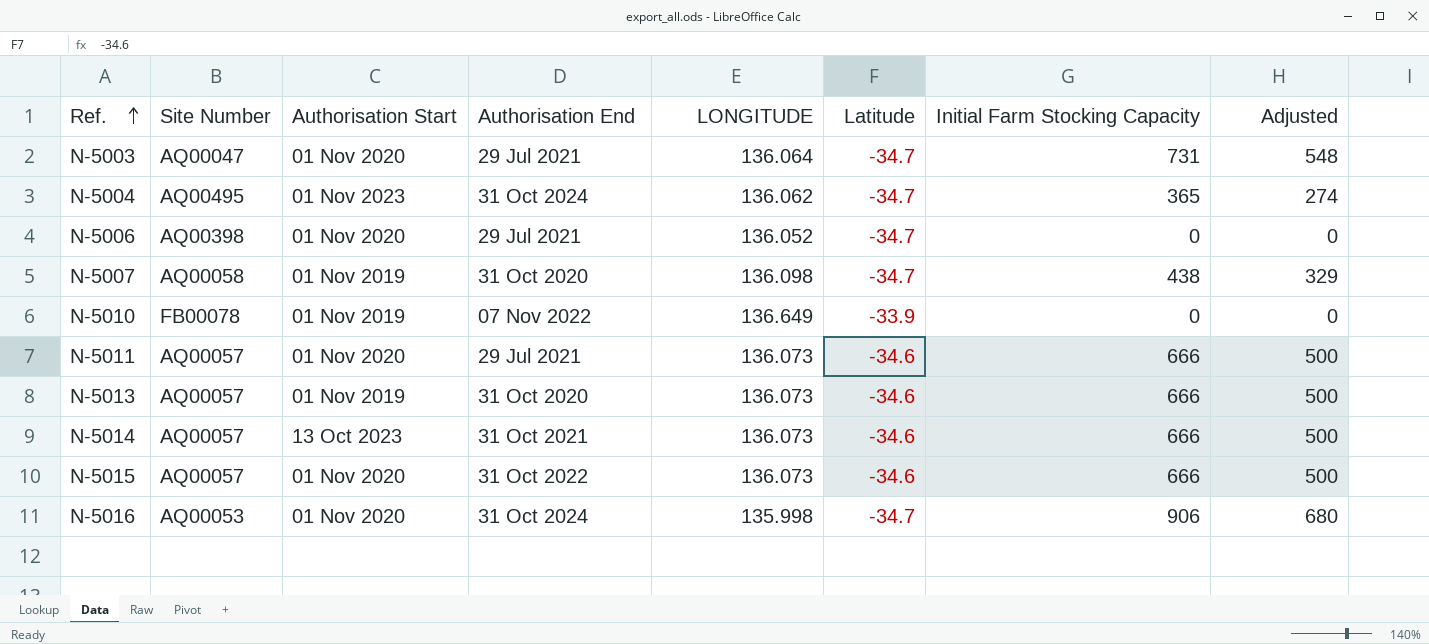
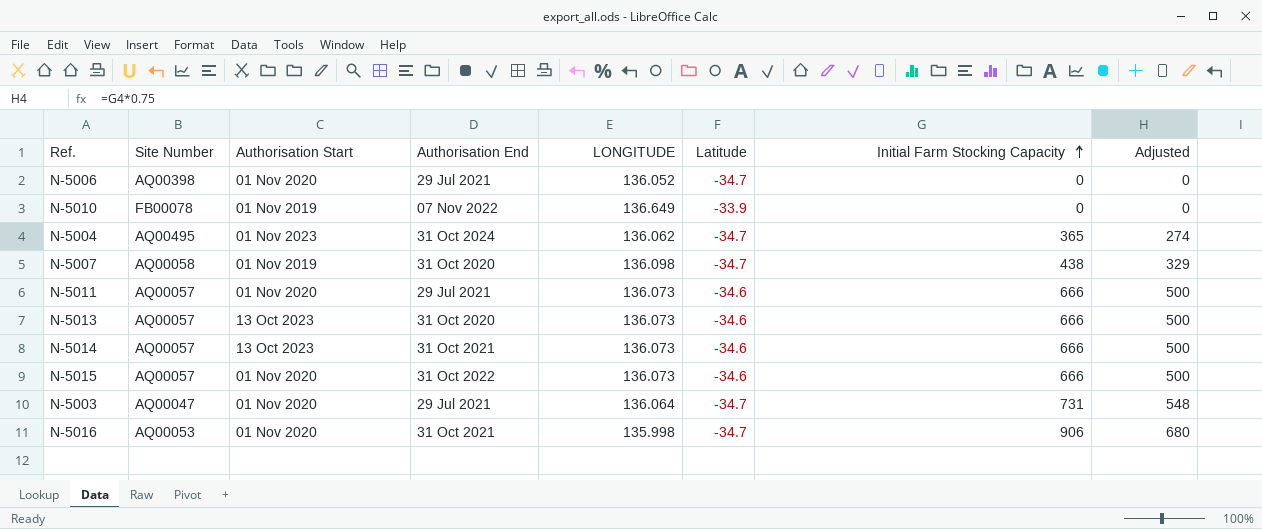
row order: Ref. ascending -> Initial Farm Stocking Capacity ascending
N-5013 | Authorisation Start: 01 Nov 2019 -> 13 Oct 2023
N-5016 | Authorisation End: 31 Oct 2024 -> 31 Oct 2021

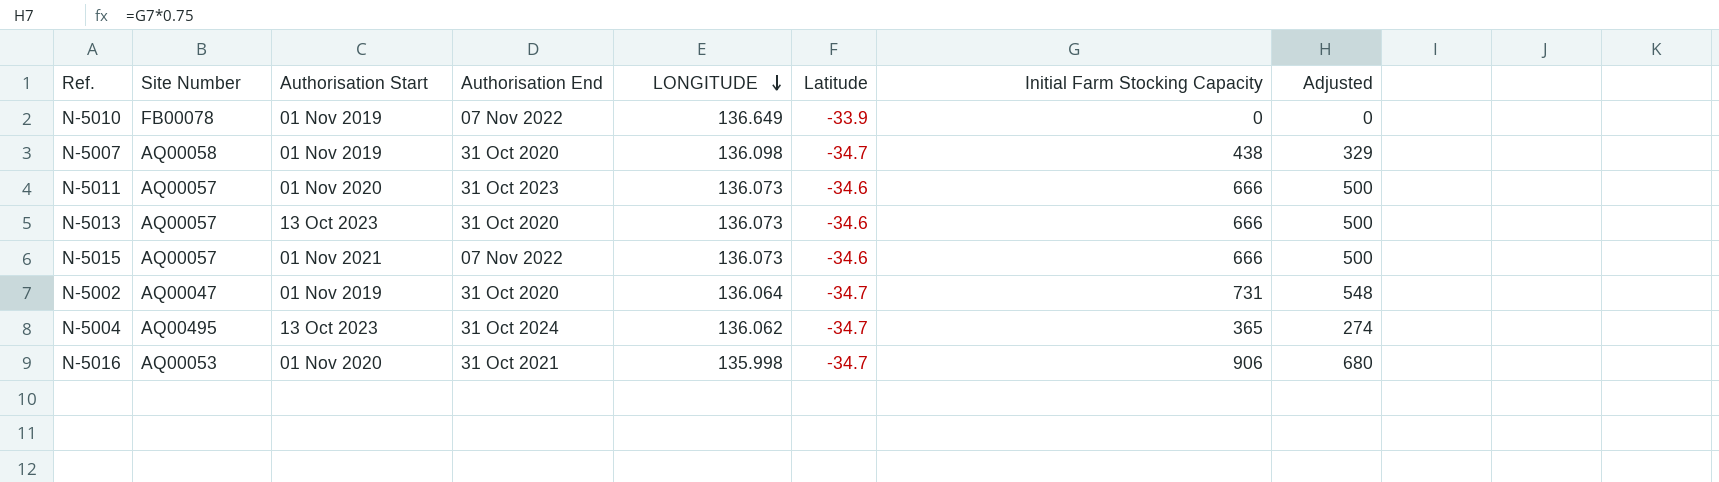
row order: Initial Farm Stocking Capacity ascending -> LONGITUDE descending
row N-5006: AQ00398 | 01 Nov 2020 | 29 Jul 2021 | 136.052 | -34.7 | 0 | 0 -> none
row N-5014: AQ00057 | 13 Oct 2023 | 31 Oct 2021 | 136.073 | -34.6 | 666 | 500 -> none
row N-5003: AQ00047 | 01 Nov 2020 | 29 Jul 2021 | 136.064 | -34.7 | 731 | 548 -> none
N-5011 | Authorisation End: 29 Jul 2021 -> 31 Oct 2023
N-5015 | Authorisation Start: 01 Nov 2020 -> 01 Nov 2021
N-5015 | Authorisation End: 31 Oct 2022 -> 07 Nov 2022
row N-5002: none -> AQ00047 | 01 Nov 2019 | 31 Oct 2020 | 136.064 | -34.7 | 731 | 548
N-5004 | Authorisation Start: 01 Nov 2023 -> 13 Oct 2023

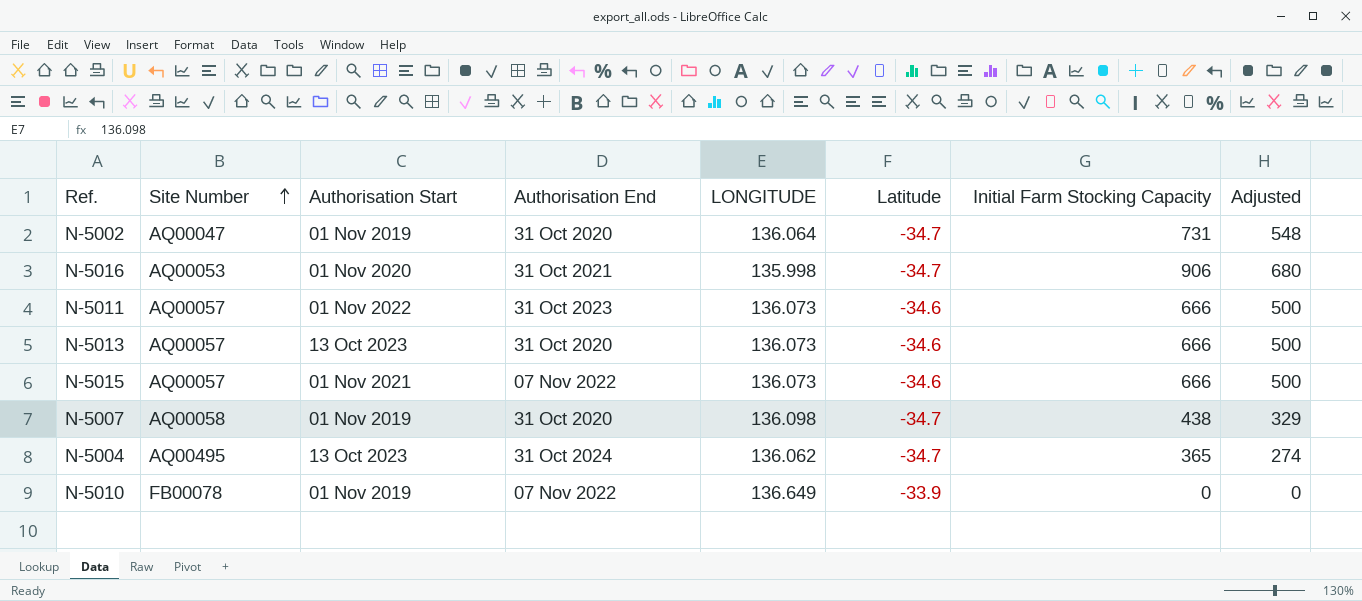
row order: LONGITUDE descending -> Site Number ascending
N-5011 | Authorisation Start: 01 Nov 2020 -> 01 Nov 2022

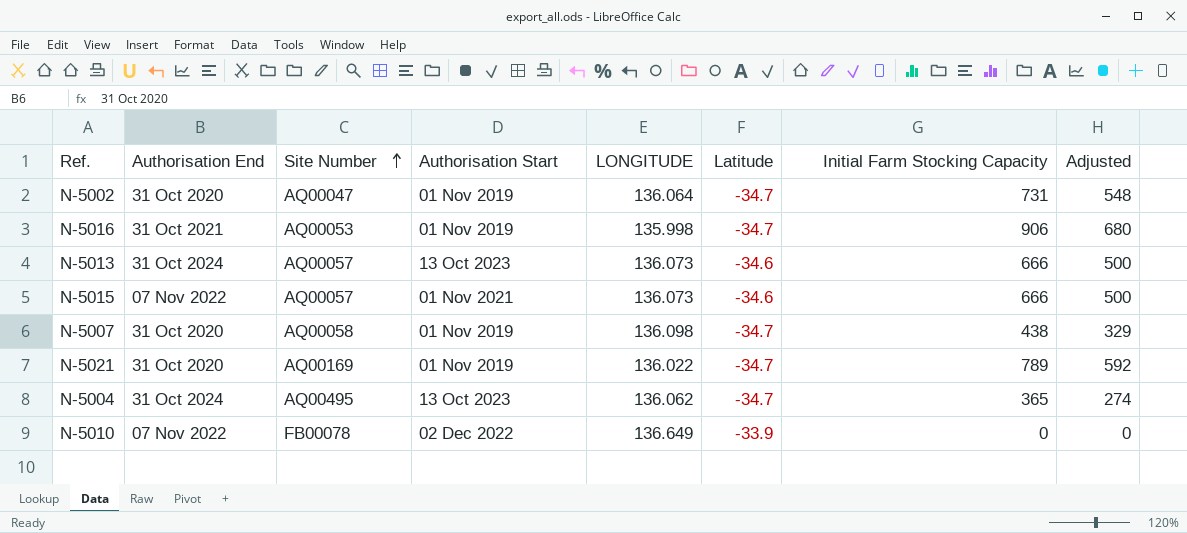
column Authorisation End | position: 4 -> 2
row N-5011: AQ00057 | 01 Nov 2022 | 31 Oct 2023 | 136.073 | -34.6 | 666 | 500 -> none
N-5016 | Authorisation Start: 01 Nov 2020 -> 01 Nov 2019
N-5013 | Authorisation End: 31 Oct 2020 -> 31 Oct 2024
row N-5021: none -> 31 Oct 2020 | AQ00169 | 01 Nov 2019 | 136.022 | -34.7 | 789 | 592
N-5010 | Authorisation Start: 01 Nov 2019 -> 02 Dec 2022

